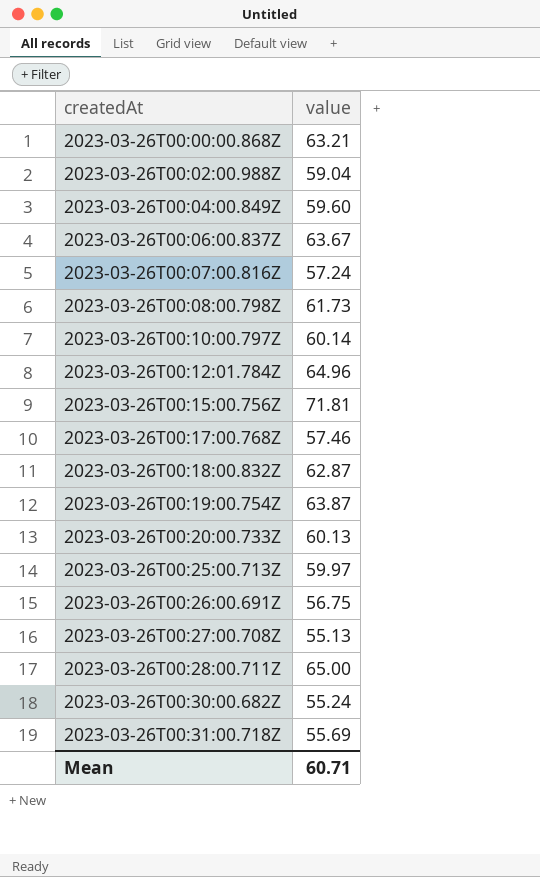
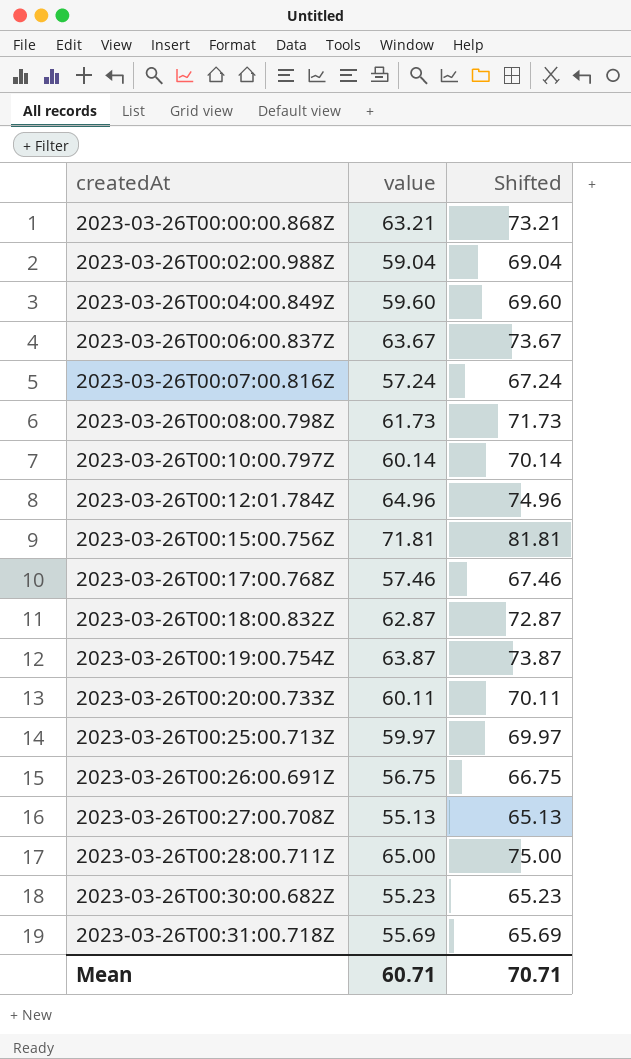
column Shifted | formula: none -> [value] + 10
2023-03-26T00:20:00.733Z | value: 60.13 -> 60.11
2023-03-26T00:30:00.682Z | value: 55.24 -> 55.23

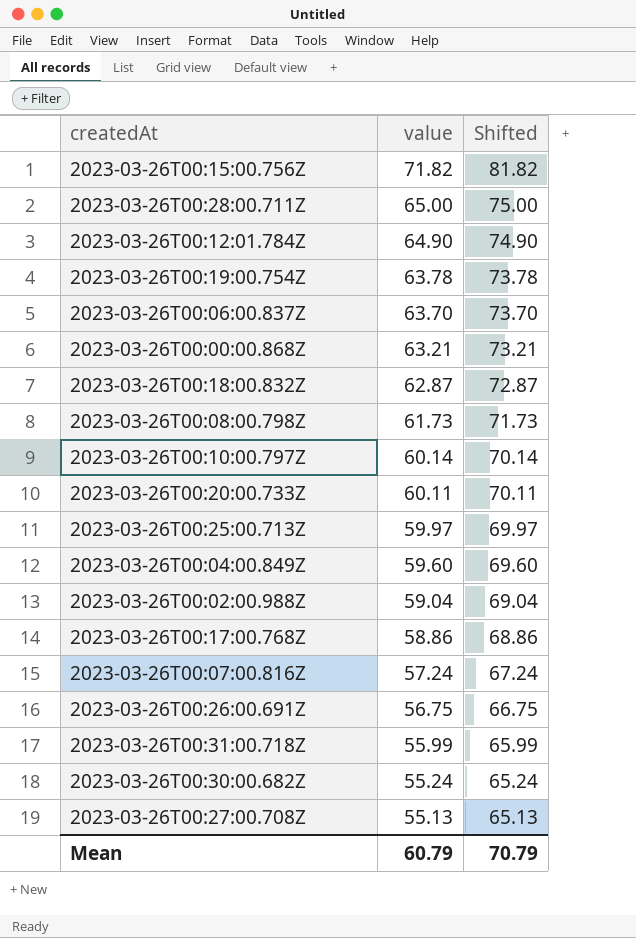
row order: createdAt ascending -> value descending
2023-03-26T00:15:00.756Z | value: 71.81 -> 71.82
2023-03-26T00:15:00.756Z | Shifted: 81.81 -> 81.82
2023-03-26T00:12:01.784Z | value: 64.96 -> 64.90
2023-03-26T00:12:01.784Z | Shifted: 74.96 -> 74.90
2023-03-26T00:19:00.754Z | value: 63.87 -> 63.78
2023-03-26T00:19:00.754Z | Shifted: 73.87 -> 73.78
2023-03-26T00:06:00.837Z | value: 63.67 -> 63.70
2023-03-26T00:06:00.837Z | Shifted: 73.67 -> 73.70
2023-03-26T00:17:00.768Z | value: 57.46 -> 58.86
2023-03-26T00:17:00.768Z | Shifted: 67.46 -> 68.86
2023-03-26T00:31:00.718Z | value: 55.69 -> 55.99
2023-03-26T00:31:00.718Z | Shifted: 65.69 -> 65.99
2023-03-26T00:30:00.682Z | value: 55.23 -> 55.24
2023-03-26T00:30:00.682Z | Shifted: 65.23 -> 65.24
Mean | value: 60.71 -> 60.79
Mean | Shifted: 70.71 -> 70.79

